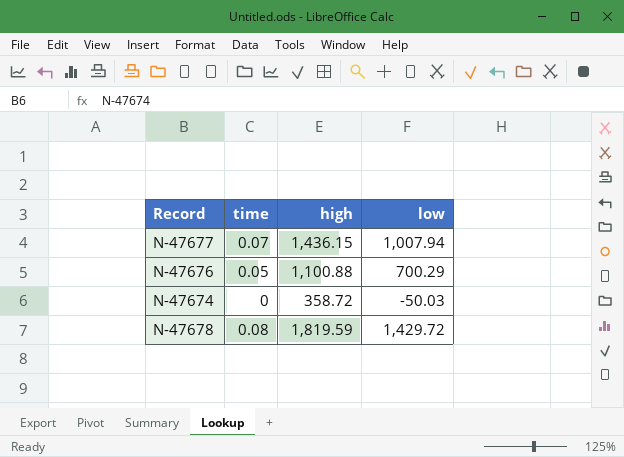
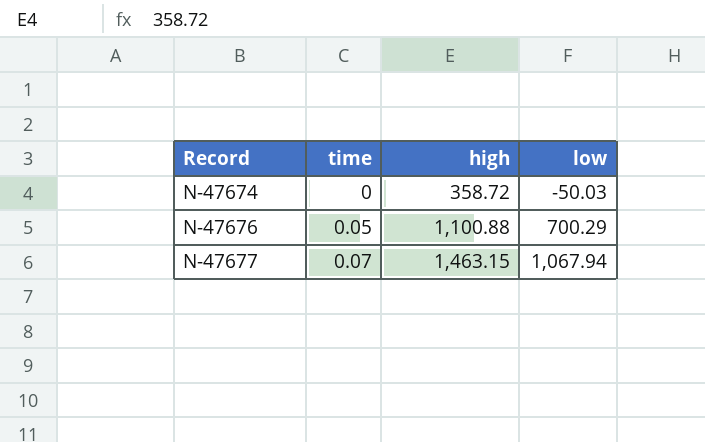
row order: none -> Record ascending
row N-47678: 0.08 | 1,819.59 | 1,429.72 -> none
N-47677 | high: 1,436.15 -> 1,463.15
N-47677 | low: 1,007.94 -> 1,067.94

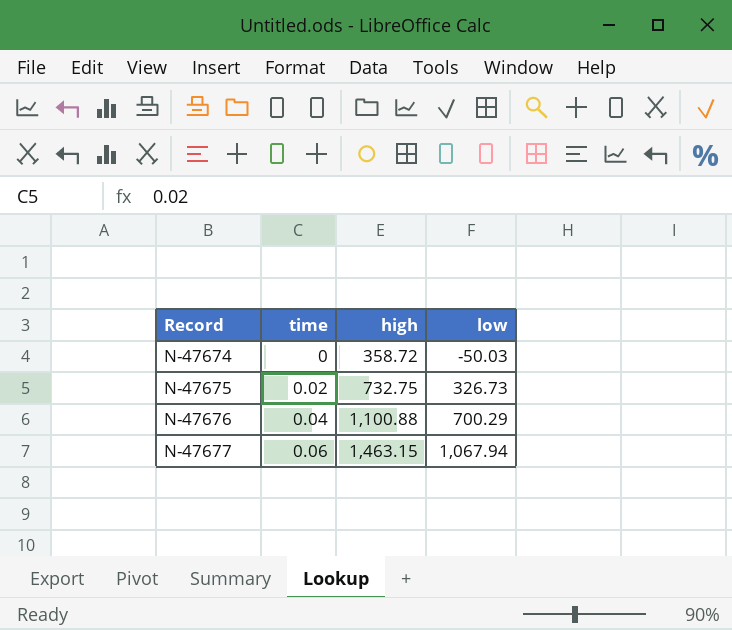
row N-47675: none -> 0.02 | 732.75 | 326.73
N-47676 | time: 0.05 -> 0.04
N-47677 | time: 0.07 -> 0.06

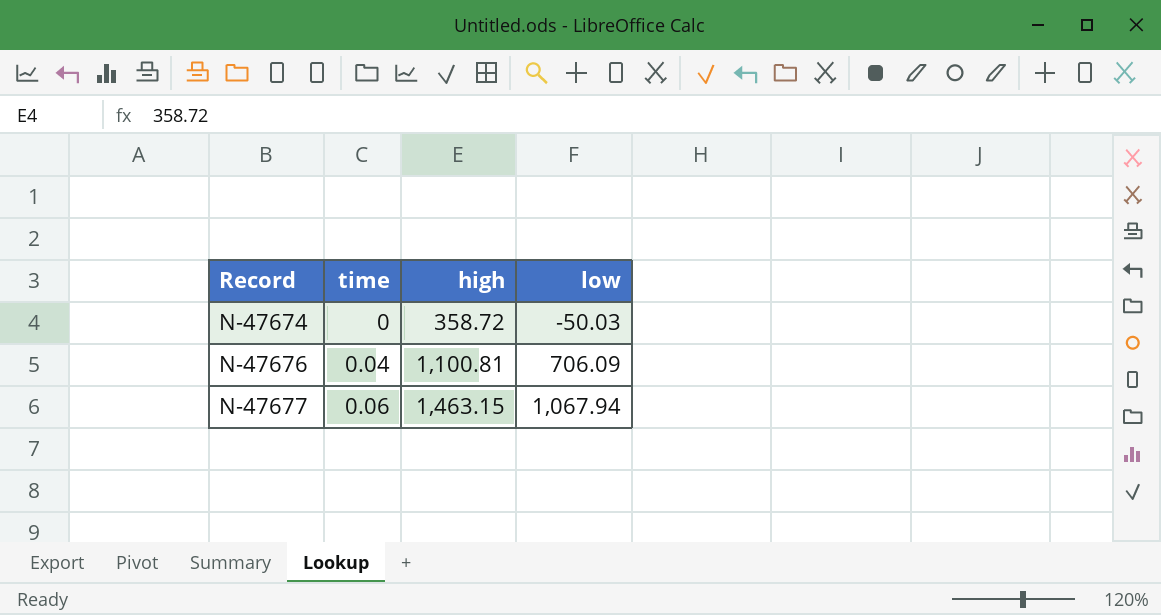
row N-47675: 0.02 | 732.75 | 326.73 -> none
N-47676 | high: 1,100.88 -> 1,100.81
N-47676 | low: 700.29 -> 706.09

